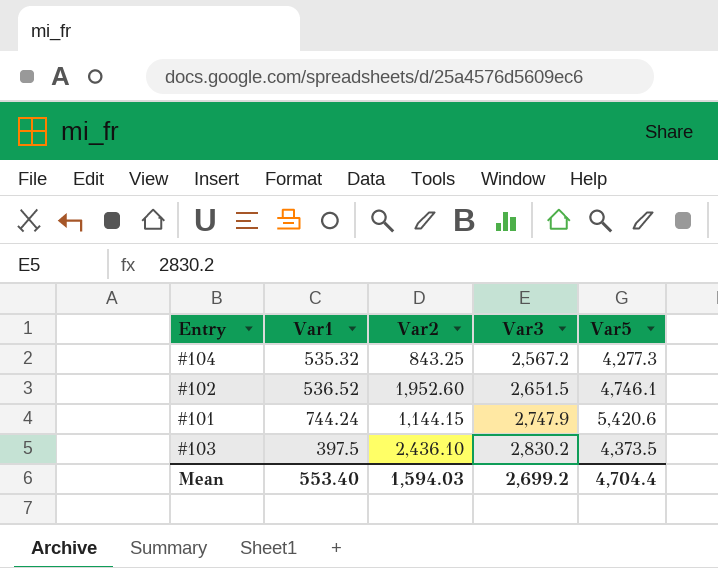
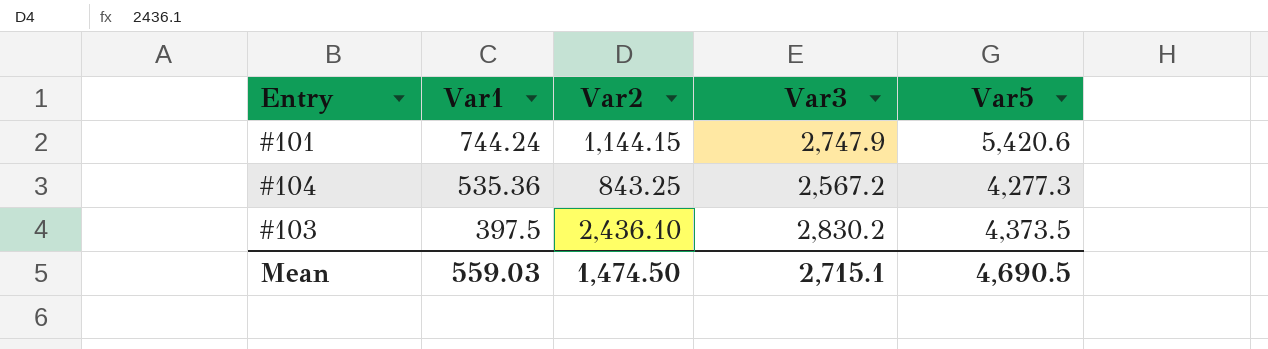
row order: Var3 ascending -> Var1 descending
row #102: 536.52 | 1,952.60 | 2,651.5 | 4,746.1 -> none
#104 | Var1: 535.32 -> 535.36
Mean | Var1: 553.40 -> 559.03
Mean | Var2: 1,594.03 -> 1,474.50
Mean | Var3: 2,699.2 -> 2,715.1
Mean | Var5: 4,704.4 -> 4,690.5

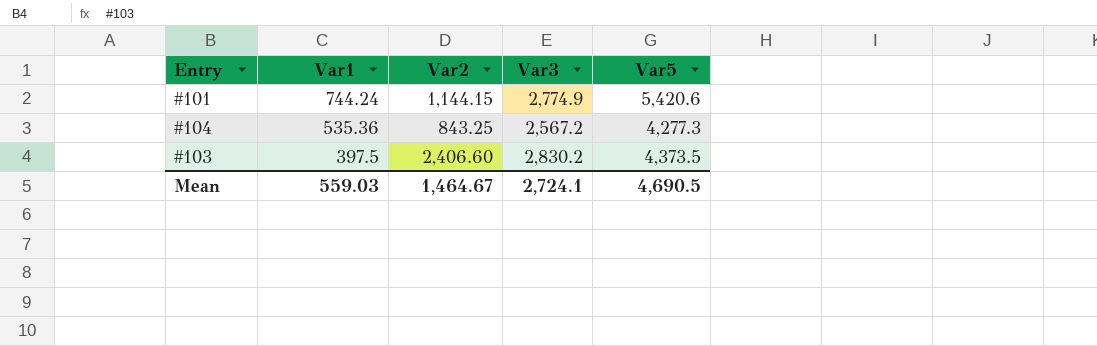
#101 | Var3: 2,747.9 -> 2,774.9
#103 | Var2: 2,436.10 -> 2,406.60
Mean | Var2: 1,474.50 -> 1,464.67
Mean | Var3: 2,715.1 -> 2,724.1

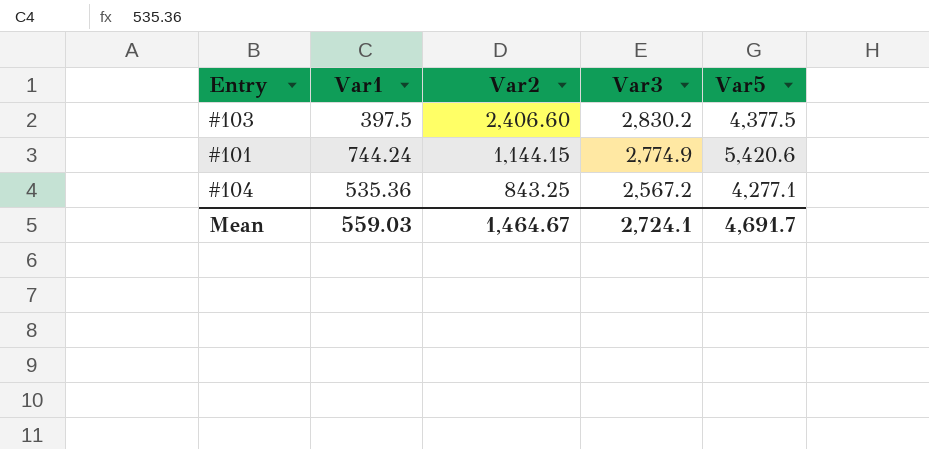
row order: Var1 descending -> Var2 descending
#103 | Var5: 4,373.5 -> 4,377.5
#104 | Var5: 4,277.3 -> 4,277.1
Mean | Var5: 4,690.5 -> 4,691.7

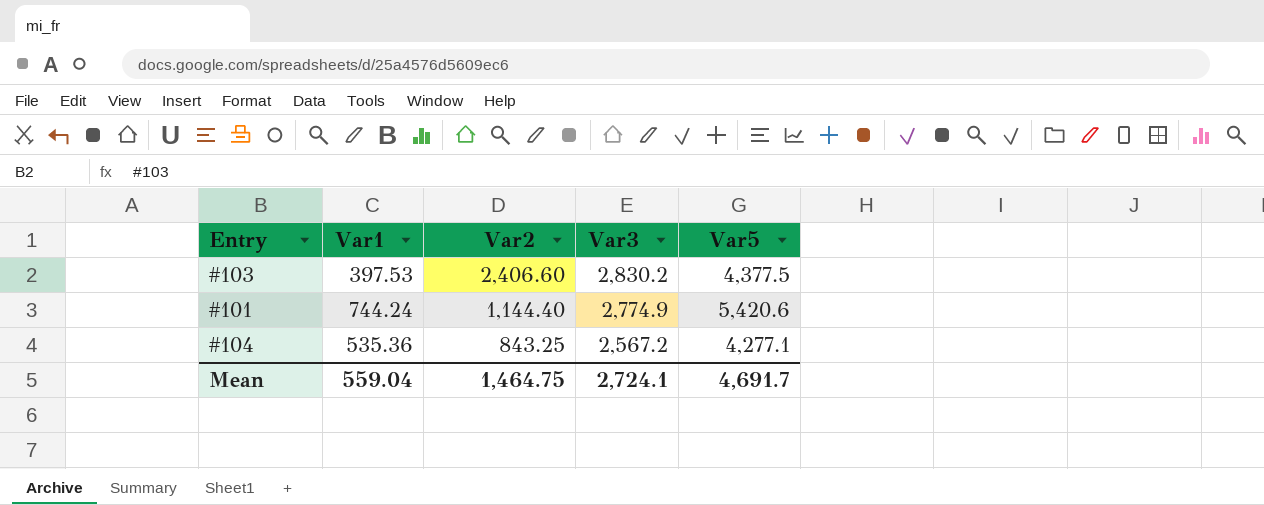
#103 | Var1: 397.5 -> 397.53
#101 | Var2: 1,144.15 -> 1,144.40
Mean | Var1: 559.03 -> 559.04
Mean | Var2: 1,464.67 -> 1,464.75

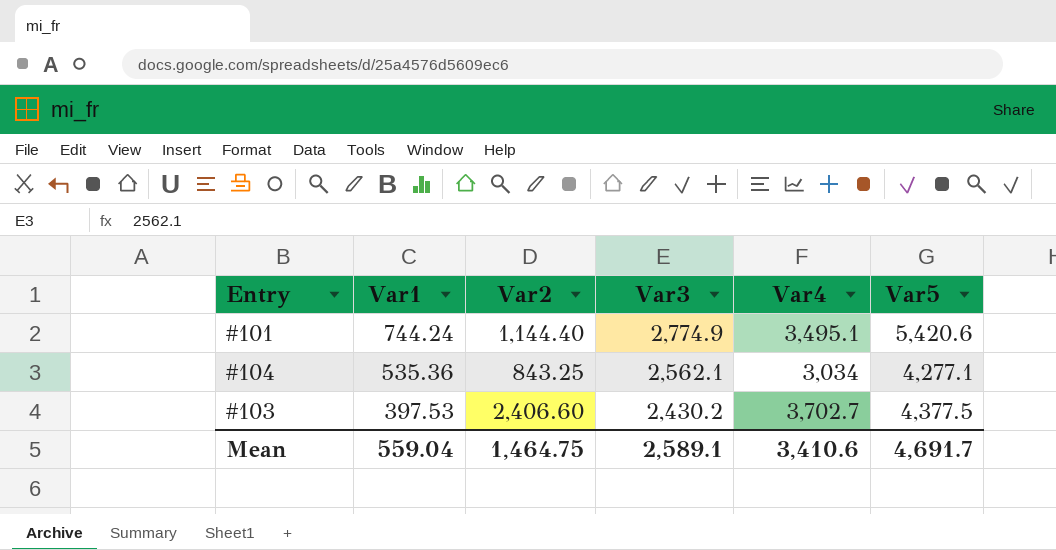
row order: Var2 descending -> Var1 descending
column Var4 | position: none -> 5
#104 | Var3: 2,567.2 -> 2,562.1
#103 | Var3: 2,830.2 -> 2,430.2
Mean | Var3: 2,724.1 -> 2,589.1

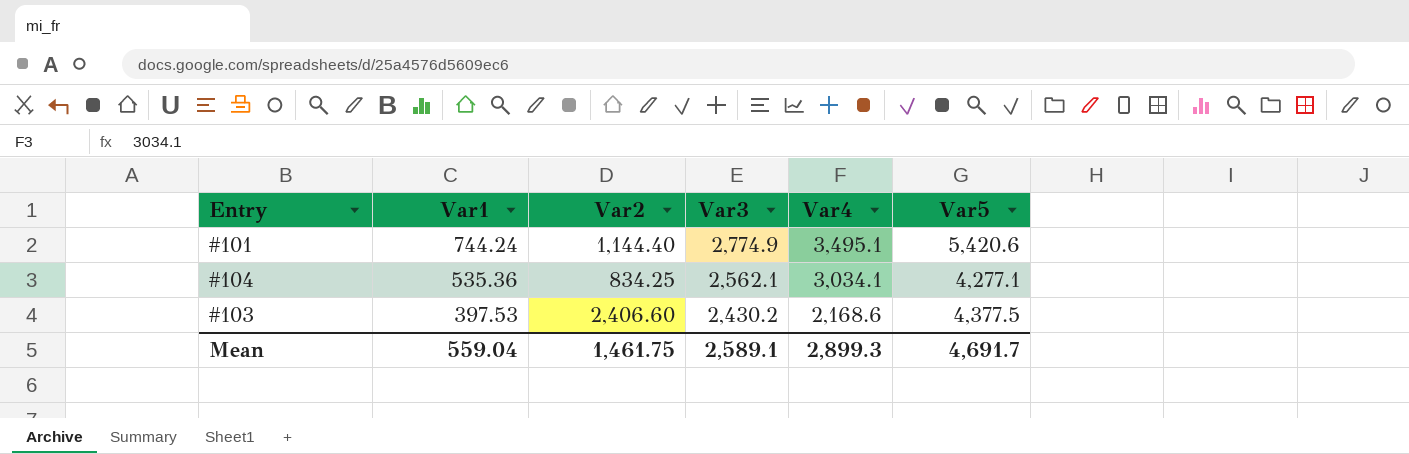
#104 | Var2: 843.25 -> 834.25
#104 | Var4: 3,034 -> 3,034.1
#103 | Var4: 3,702.7 -> 2,168.6
Mean | Var2: 1,464.75 -> 1,461.75
Mean | Var4: 3,410.6 -> 2,899.3

